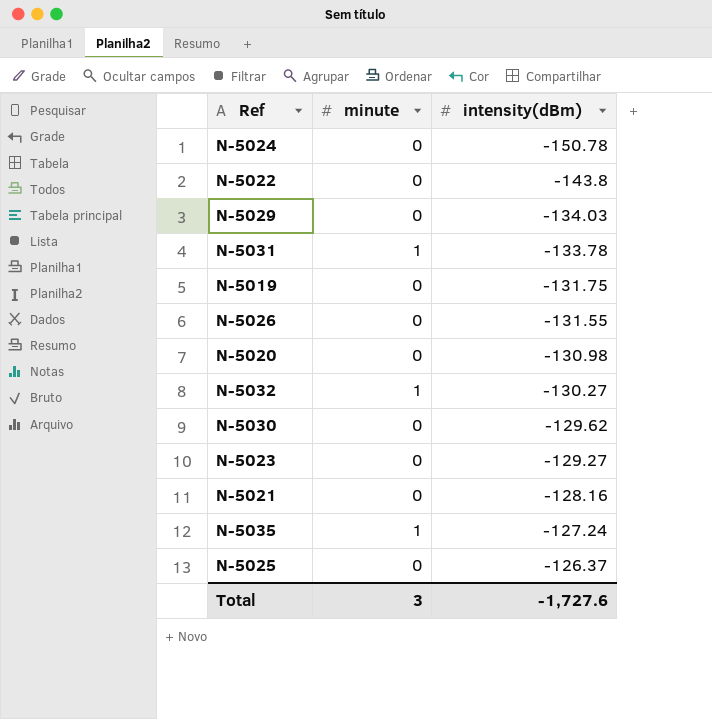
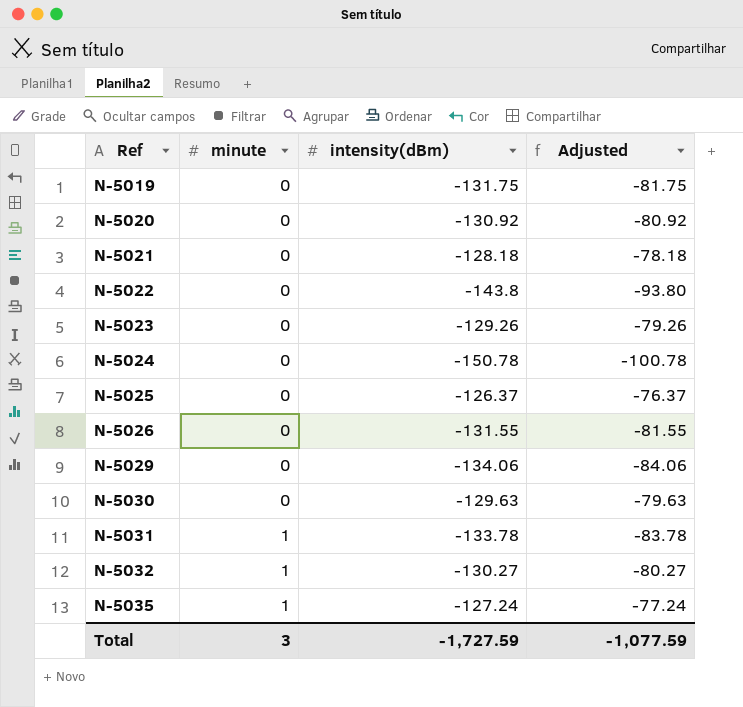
row order: intensity(dBm) ascending -> Ref ascending
column Adjusted | formula: none -> [intensity(dBm)] + 50
N-5020 | intensity(dBm): -130.98 -> -130.92
N-5021 | intensity(dBm): -128.16 -> -128.18
N-5023 | intensity(dBm): -129.27 -> -129.26
N-5029 | intensity(dBm): -134.03 -> -134.06
N-5030 | intensity(dBm): -129.62 -> -129.63
Total | intensity(dBm): -1,727.6 -> -1,727.59

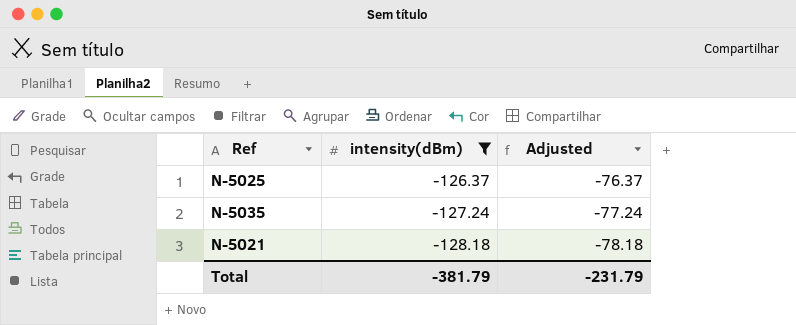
filter: none -> intensity(dBm) >= -128.18
row order: Ref ascending -> intensity(dBm) descending
column minute | position: 2 -> none
Total | intensity(dBm): -1,727.59 -> -381.79
Total | Adjusted: -1,077.59 -> -231.79

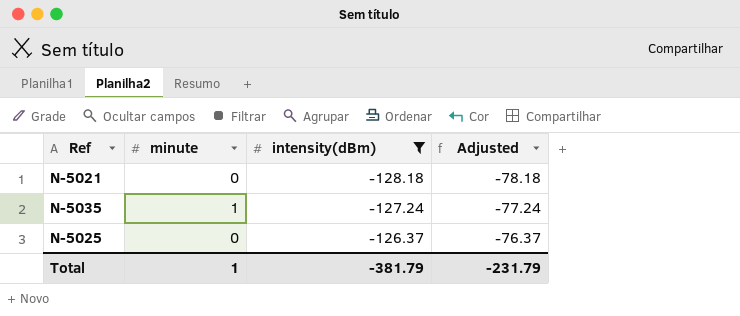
row order: intensity(dBm) descending -> intensity(dBm) ascending
column minute | position: none -> 2

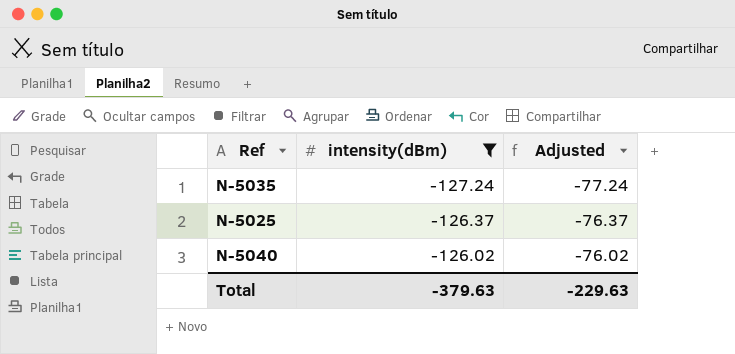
column minute | position: 2 -> none
row N-5021: 0 | -128.18 | -78.18 -> none
row N-5040: none -> -126.02 | -76.02
Total | intensity(dBm): -381.79 -> -379.63
Total | Adjusted: -231.79 -> -229.63

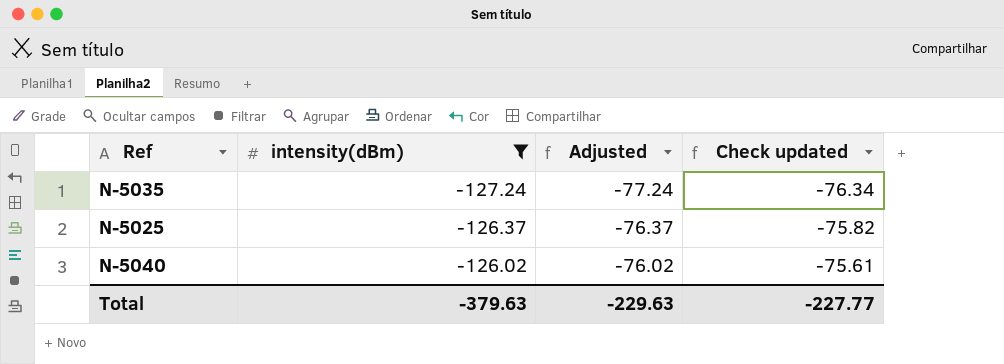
column Check updated | formula: none -> [intensity(dBm)] * 0.6

